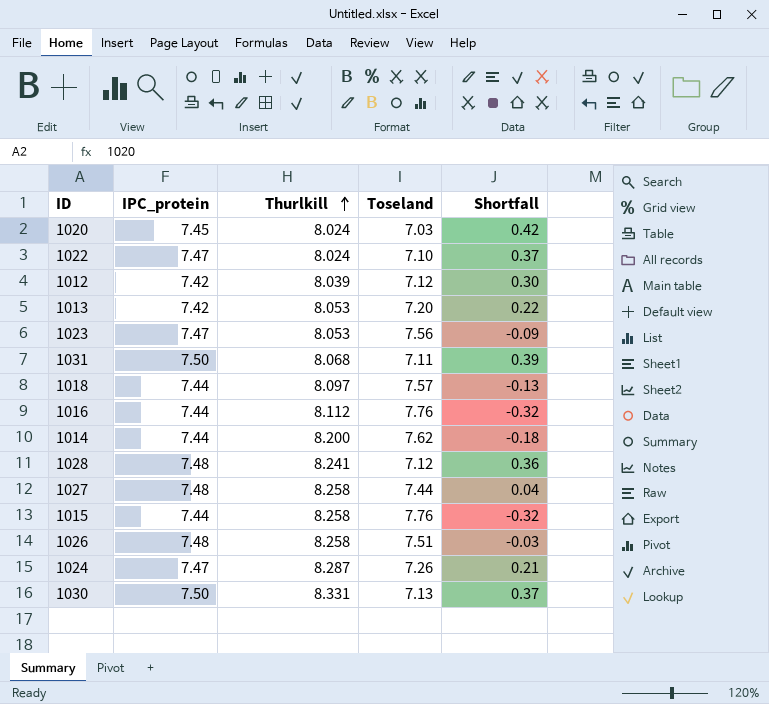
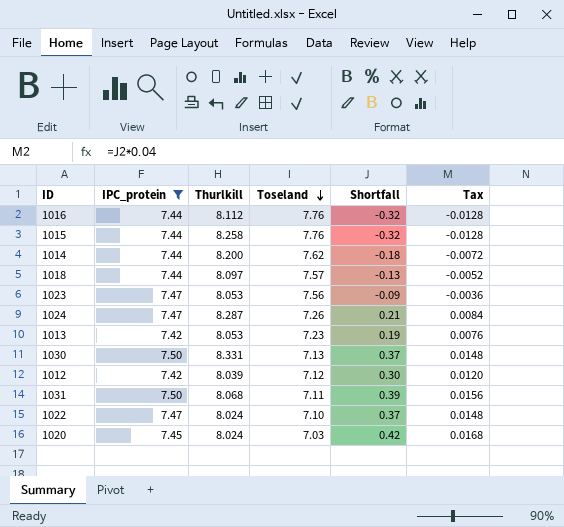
filter: none -> IPC_protein != 7.48
row order: Thurlkill ascending -> Toseland descending
column Tax | formula: none -> [Shortfall] * 0.04
1013 | Toseland: 7.20 -> 7.23
1013 | Shortfall: 0.22 -> 0.19

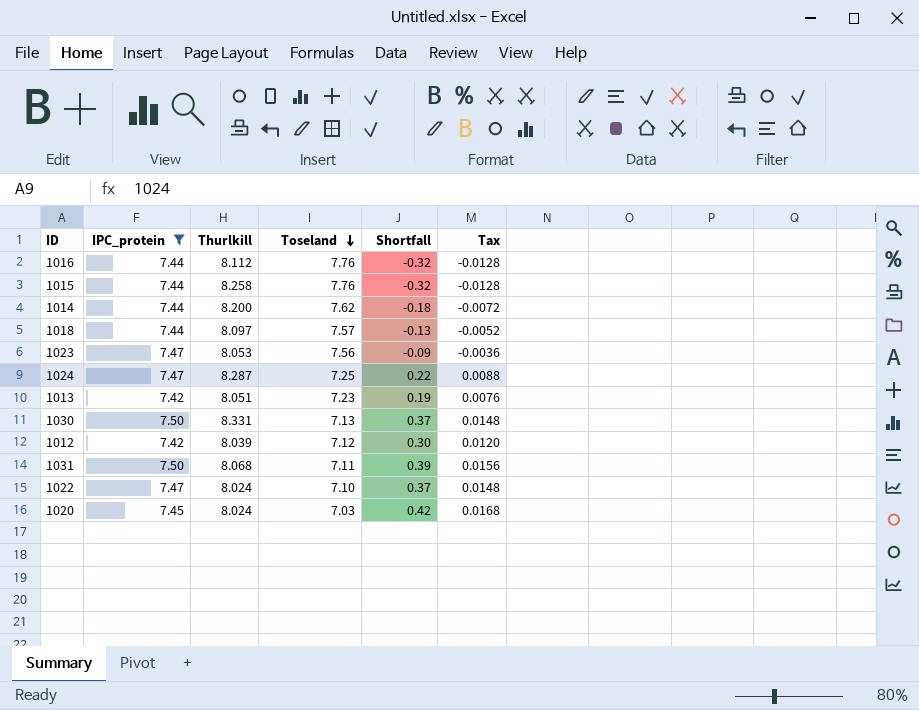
1024 | Toseland: 7.26 -> 7.25
1024 | Shortfall: 0.21 -> 0.22
1024 | Tax: 0.0084 -> 0.0088
1013 | Thurlkill: 8.053 -> 8.051

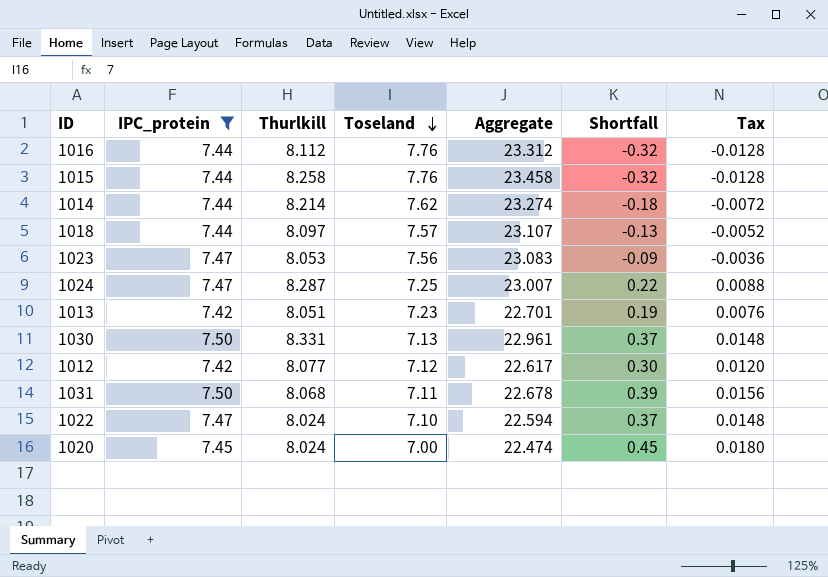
column Aggregate | formula: none -> [IPC_protein] + [Thurlkill] + [Toseland]
1014 | Thurlkill: 8.200 -> 8.214
1012 | Thurlkill: 8.039 -> 8.077
1020 | Toseland: 7.03 -> 7.00
1020 | Shortfall: 0.42 -> 0.45
1020 | Tax: 0.0168 -> 0.0180

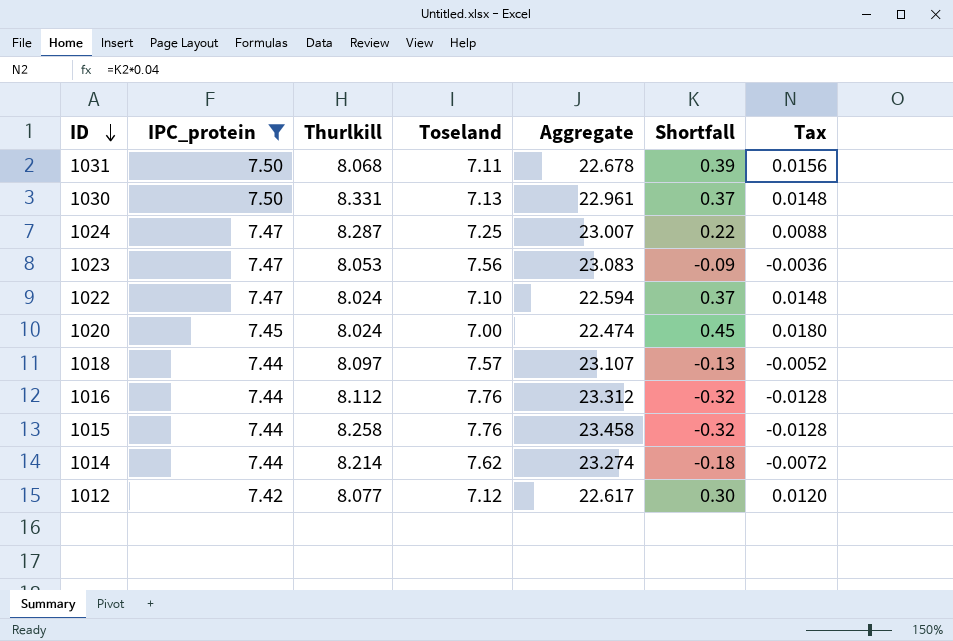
row order: Toseland descending -> ID descending
row 1013: 7.42 | 8.051 | 7.23 | 22.701 | 0.19 | 0.0076 -> none

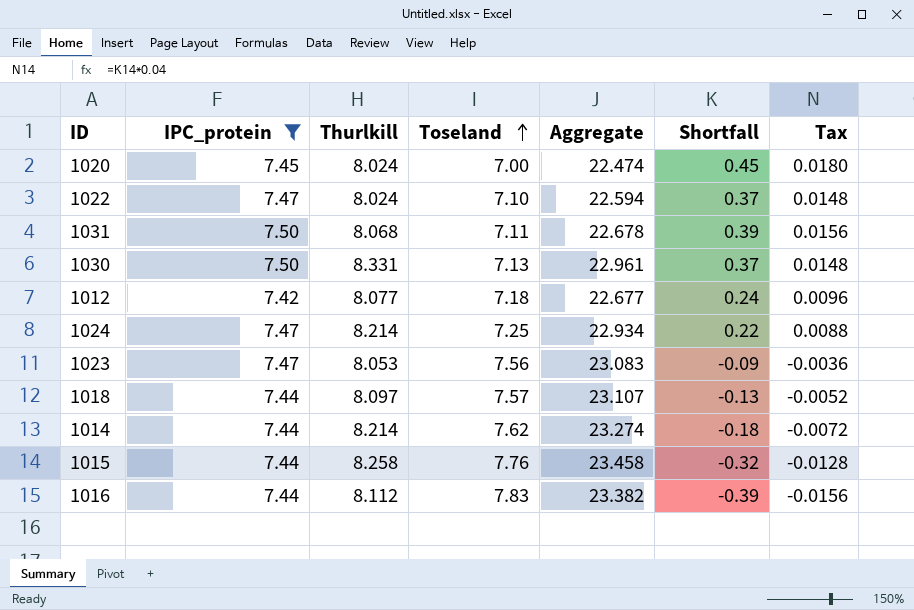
row order: ID descending -> Toseland ascending
1012 | Toseland: 7.12 -> 7.18
1012 | Aggregate: 22.617 -> 22.677
1012 | Shortfall: 0.30 -> 0.24
1012 | Tax: 0.0120 -> 0.0096
1024 | Thurlkill: 8.287 -> 8.214
1024 | Aggregate: 23.007 -> 22.934
1016 | Toseland: 7.76 -> 7.83
1016 | Aggregate: 23.312 -> 23.382
1016 | Shortfall: -0.32 -> -0.39
1016 | Tax: -0.0128 -> -0.0156

